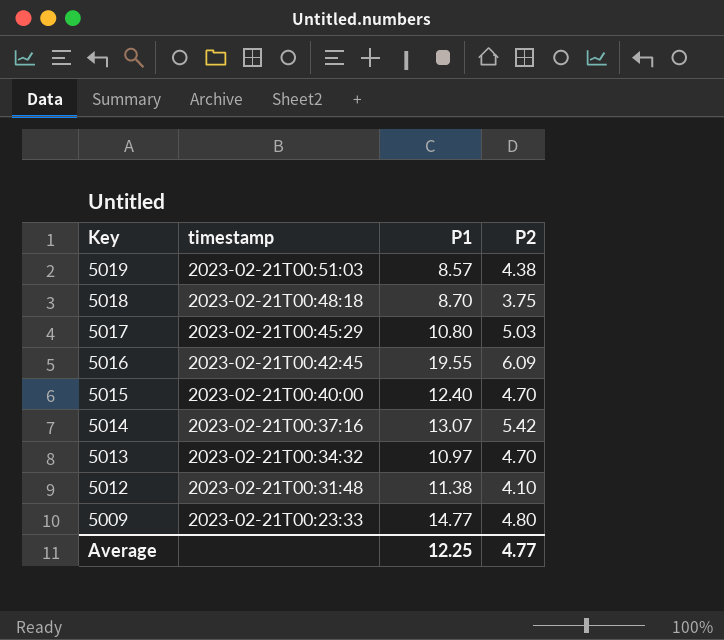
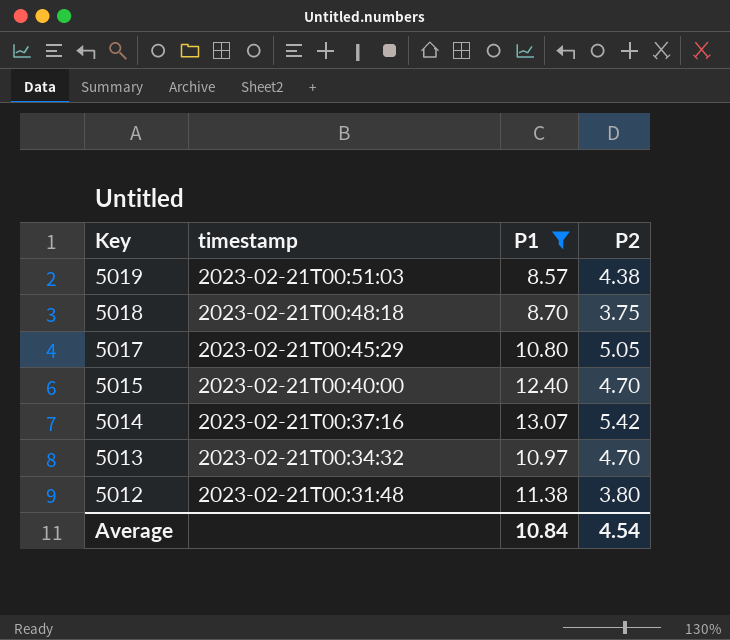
filter: none -> P1 <= 13.07
5017 | P2: 5.03 -> 5.05
5012 | P2: 4.10 -> 3.80
Average | P1: 12.25 -> 10.84
Average | P2: 4.77 -> 4.54

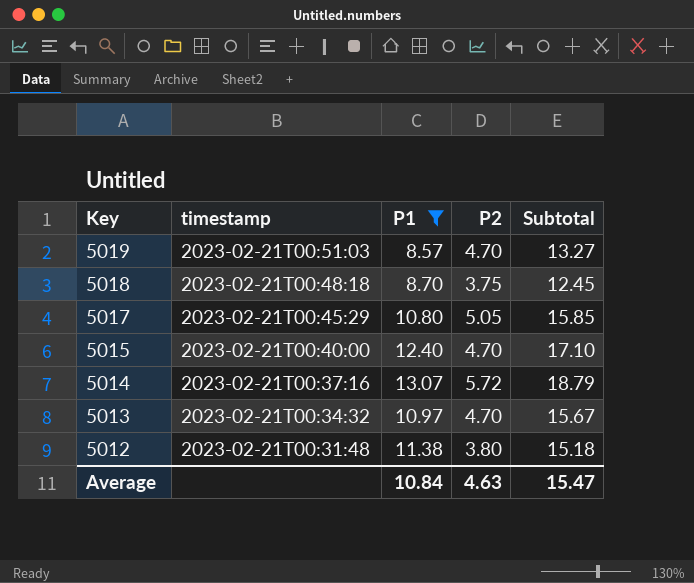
column Subtotal | formula: none -> [P1] + [P2]
5019 | P2: 4.38 -> 4.70
5014 | P2: 5.42 -> 5.72
Average | P2: 4.54 -> 4.63

